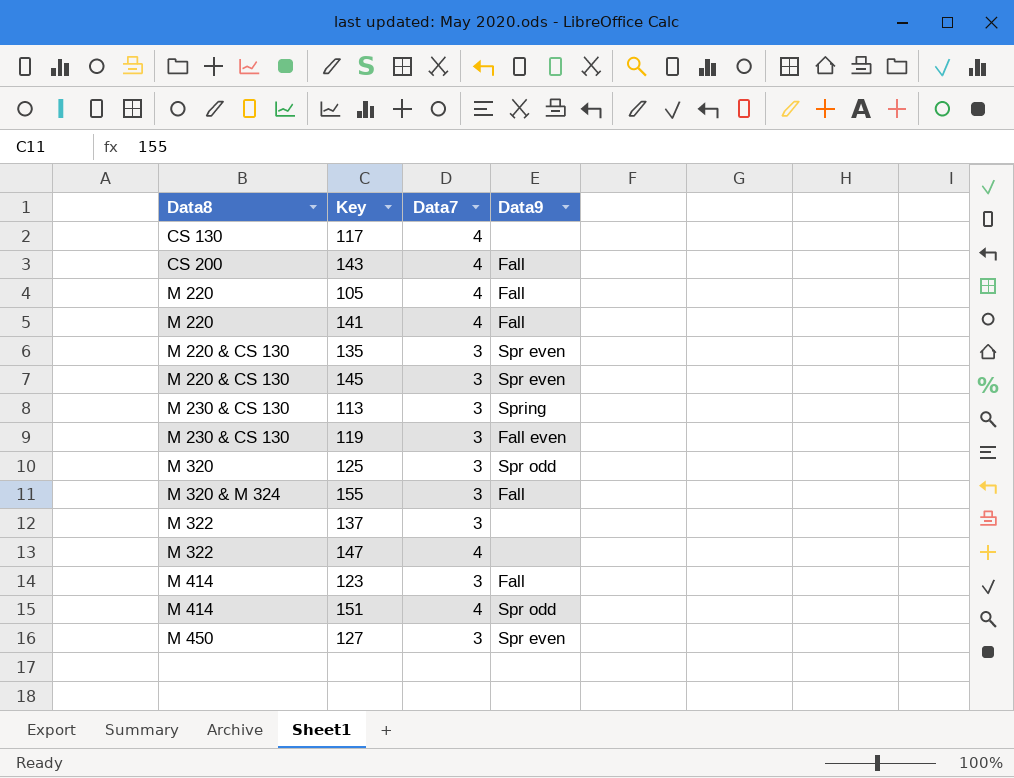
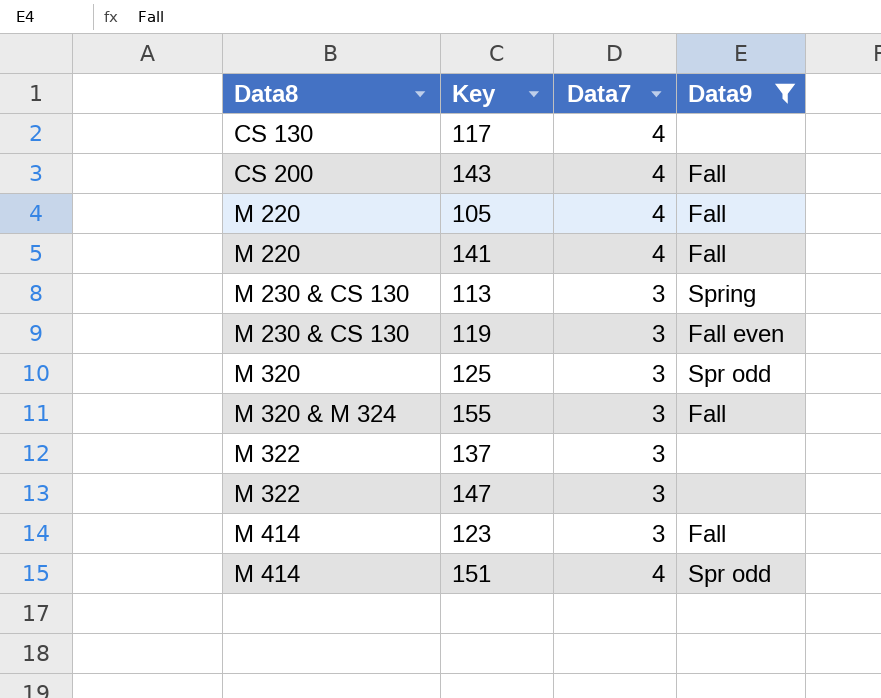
filter: none -> Data9 != Spr even
147 | Data7: 4 -> 3

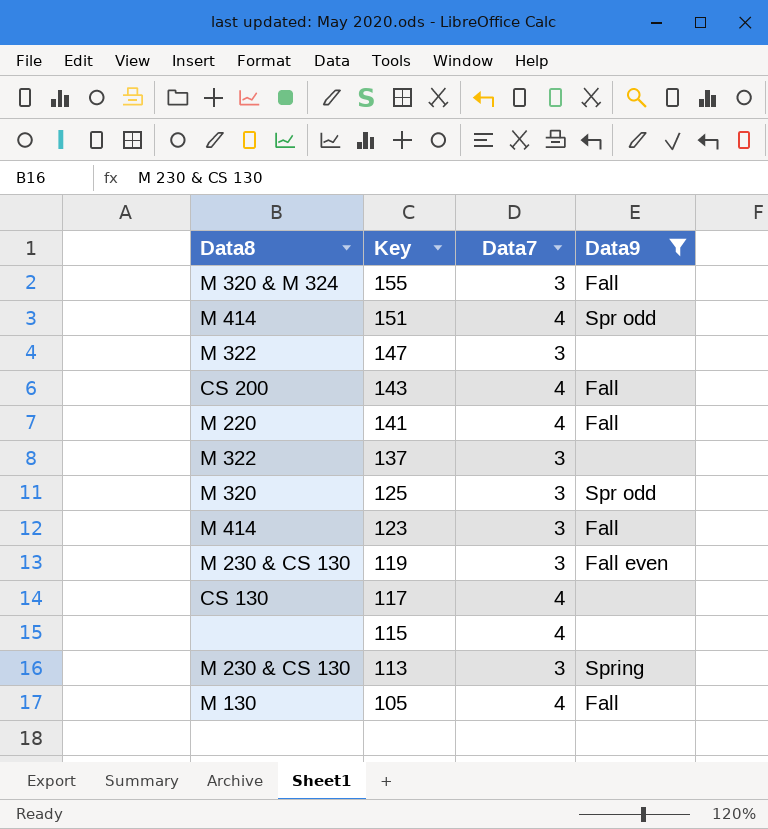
row order: Data8 ascending -> Key descending
row 115: none -> none | 4 | none
105 | Data8: M 220 -> M 130

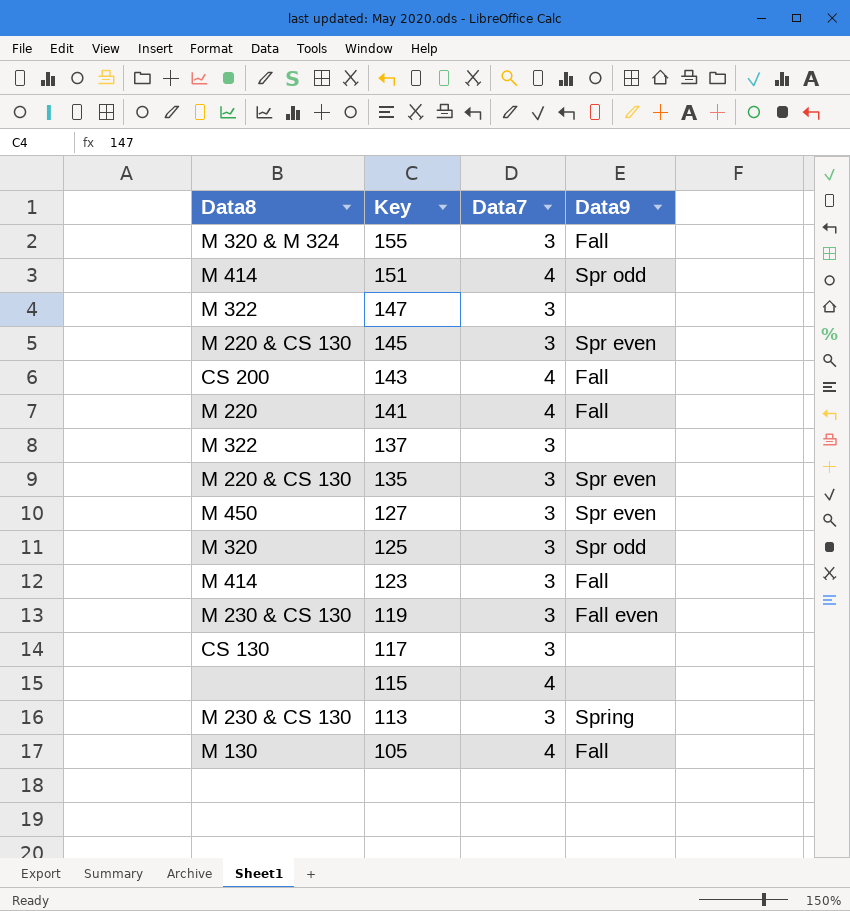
filter: Data9 != Spr even -> none
117 | Data7: 4 -> 3

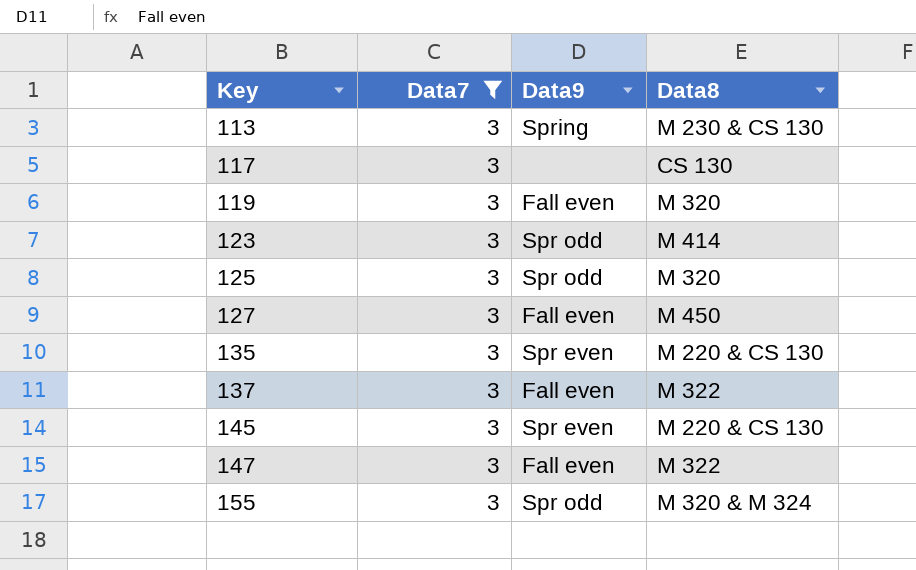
filter: none -> Data7 = 3
row order: Key descending -> Key ascending
column Data8 | position: 1 -> 4
119 | Data8: M 230 & CS 130 -> M 320
123 | Data9: Fall -> Spr odd
127 | Data9: Spr even -> Fall even
137 | Data9: none -> Fall even
147 | Data9: none -> Fall even
155 | Data9: Fall -> Spr odd

